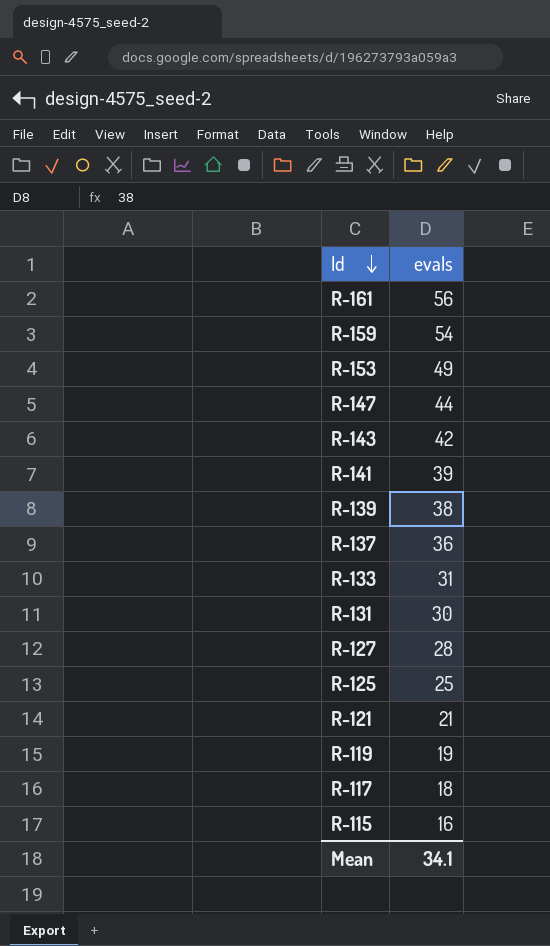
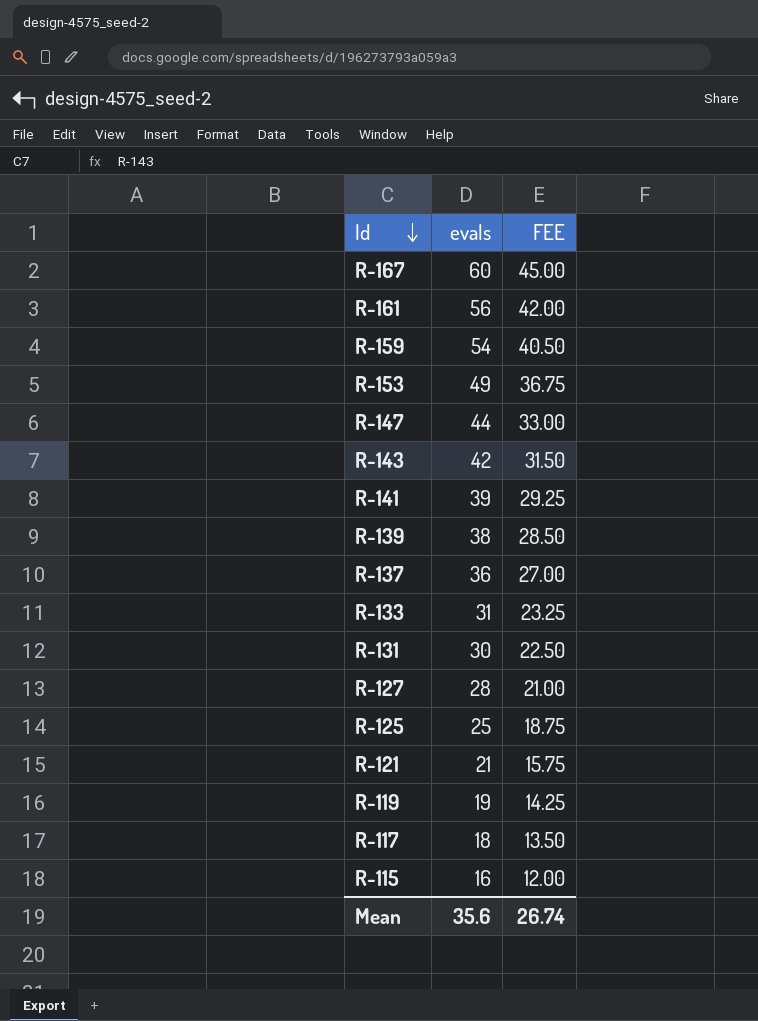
column FEE | formula: none -> [evals] * 0.75
row R-167: none -> 60 | 45.00
Mean | evals: 34.1 -> 35.6

